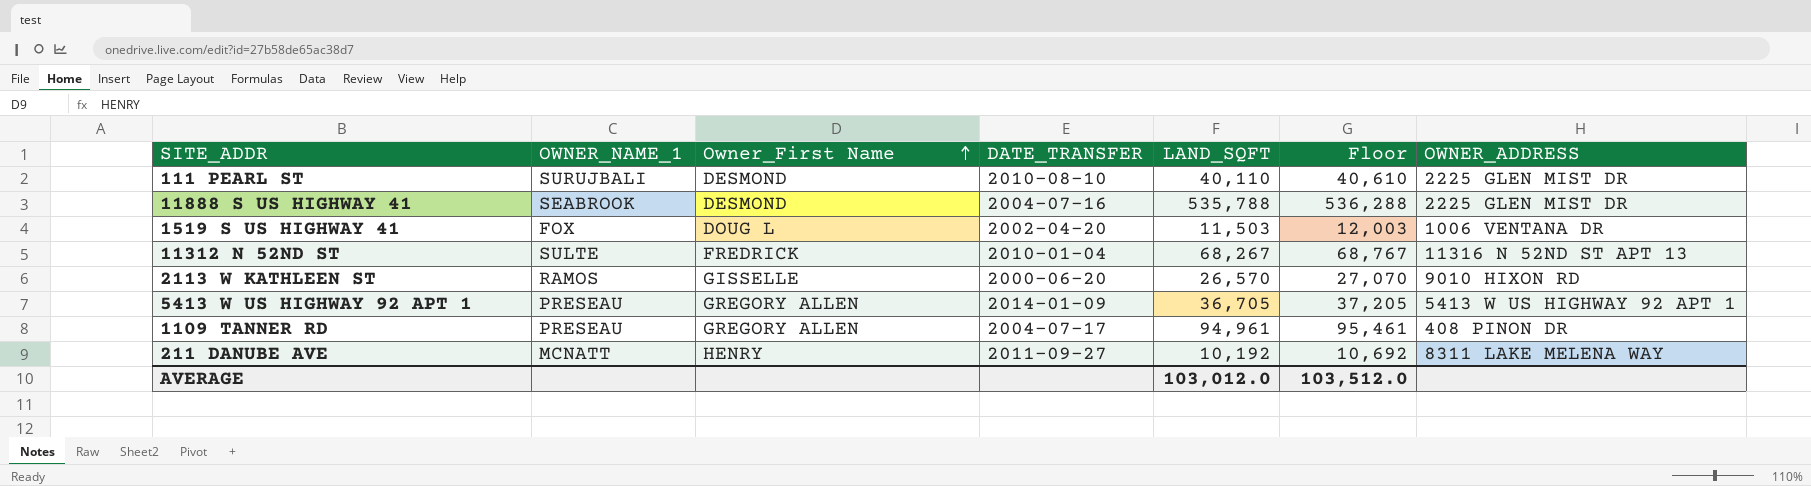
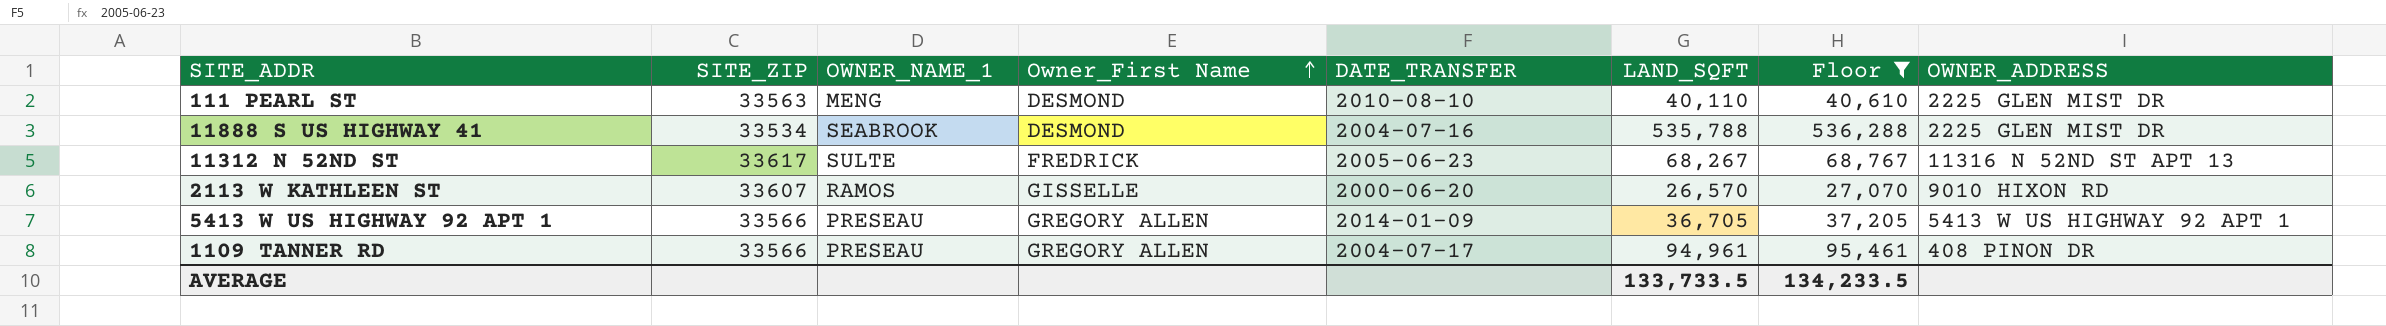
filter: none -> Floor >= 27,070
column SITE_ZIP | position: none -> 2
111 PEARL ST | OWNER_NAME_1: SURUJBALI -> MENG
11312 N 52ND ST | DATE_TRANSFER: 2010-01-04 -> 2005-06-23
AVERAGE | LAND_SQFT: 103,012.0 -> 133,733.5
AVERAGE | Floor: 103,512.0 -> 134,233.5

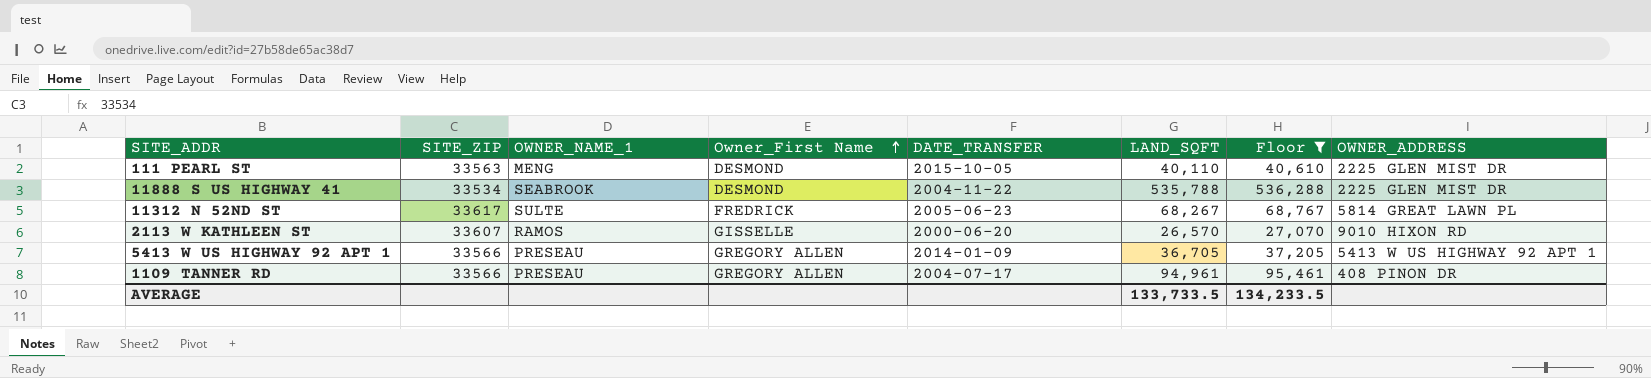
111 PEARL ST | DATE_TRANSFER: 2010-08-10 -> 2015-10-05
11888 S US HIGHWAY 41 | DATE_TRANSFER: 2004-07-16 -> 2004-11-22
11312 N 52ND ST | OWNER_ADDRESS: 11316 N 52ND ST APT 13 -> 5814 GREAT LAWN PL

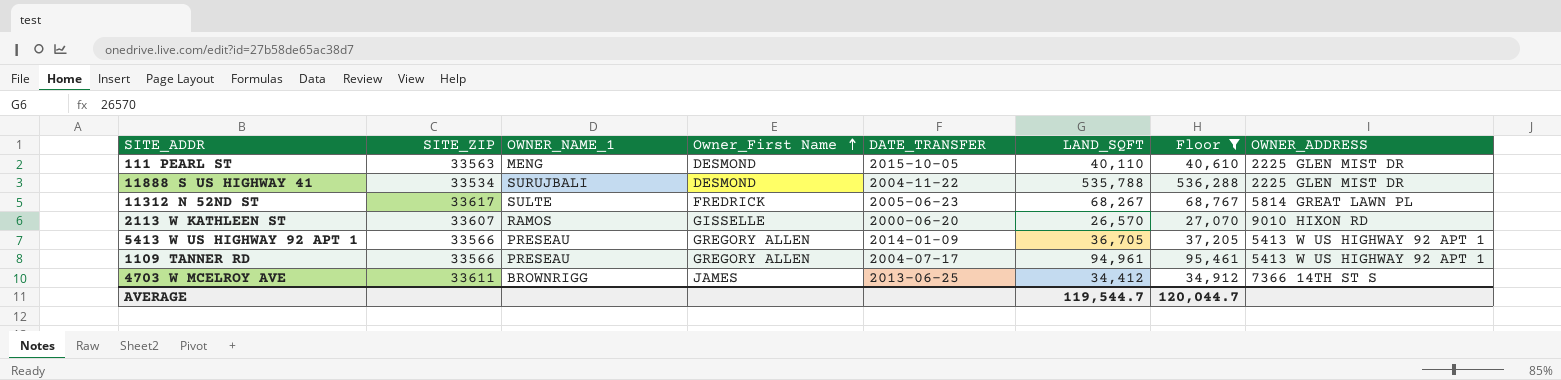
11888 S US HIGHWAY 41 | OWNER_NAME_1: SEABROOK -> SURUJBALI
1109 TANNER RD | OWNER_ADDRESS: 408 PINON DR -> 5413 W US HIGHWAY 92 APT 1
row 4703 W MCELROY AVE: none -> 33611 | BROWNRIGG | JAMES | 2013-06-25 | 34,412 | 34,912 | 7366 14TH ST S
AVERAGE | LAND_SQFT: 133,733.5 -> 119,544.7
AVERAGE | Floor: 134,233.5 -> 120,044.7

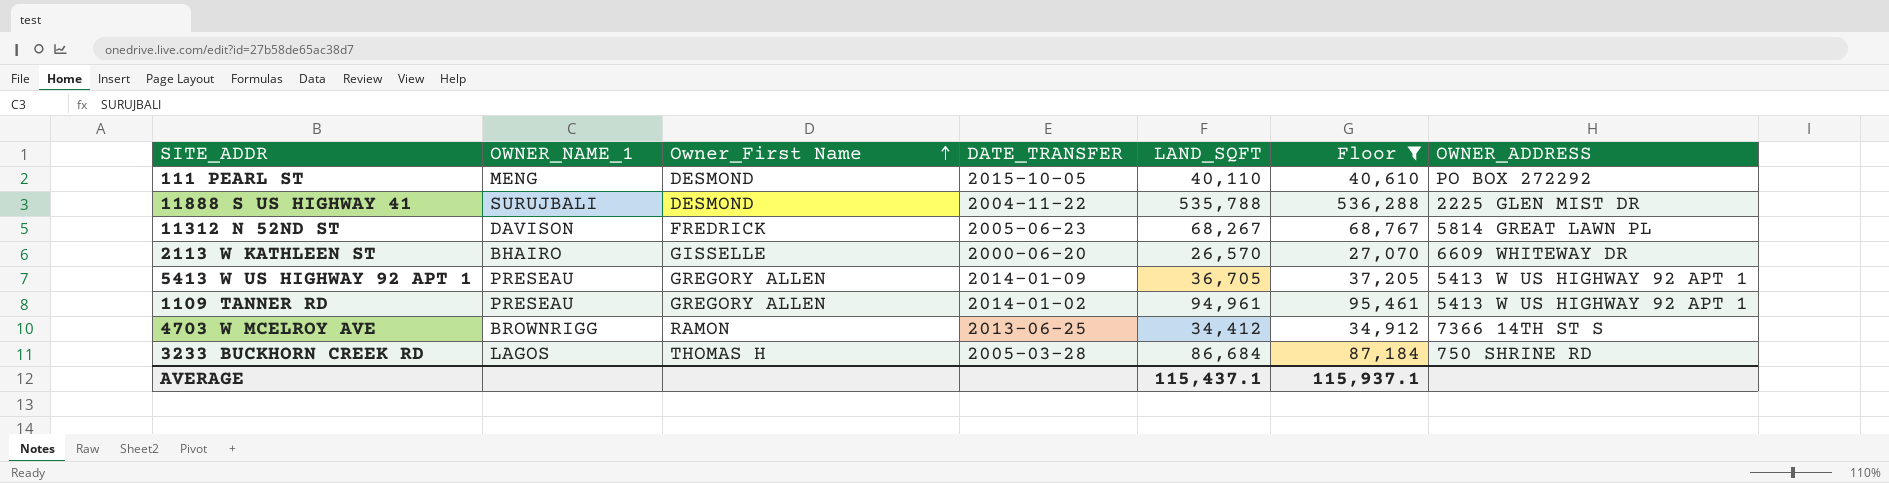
column SITE_ZIP | position: 2 -> none
111 PEARL ST | OWNER_ADDRESS: 2225 GLEN MIST DR -> PO BOX 272292
11312 N 52ND ST | OWNER_NAME_1: SULTE -> DAVISON
2113 W KATHLEEN ST | OWNER_NAME_1: RAMOS -> BHAIRO
2113 W KATHLEEN ST | OWNER_ADDRESS: 9010 HIXON RD -> 6609 WHITEWAY DR
1109 TANNER RD | DATE_TRANSFER: 2004-07-17 -> 2014-01-02
4703 W MCELROY AVE | Owner_First Name: JAMES -> RAMON
row 3233 BUCKHORN CREEK RD: none -> LAGOS | THOMAS H | 2005-03-28 | 86,684 | 87,184 | 750 SHRINE RD
AVERAGE | LAND_SQFT: 119,544.7 -> 115,437.1
AVERAGE | Floor: 120,044.7 -> 115,937.1

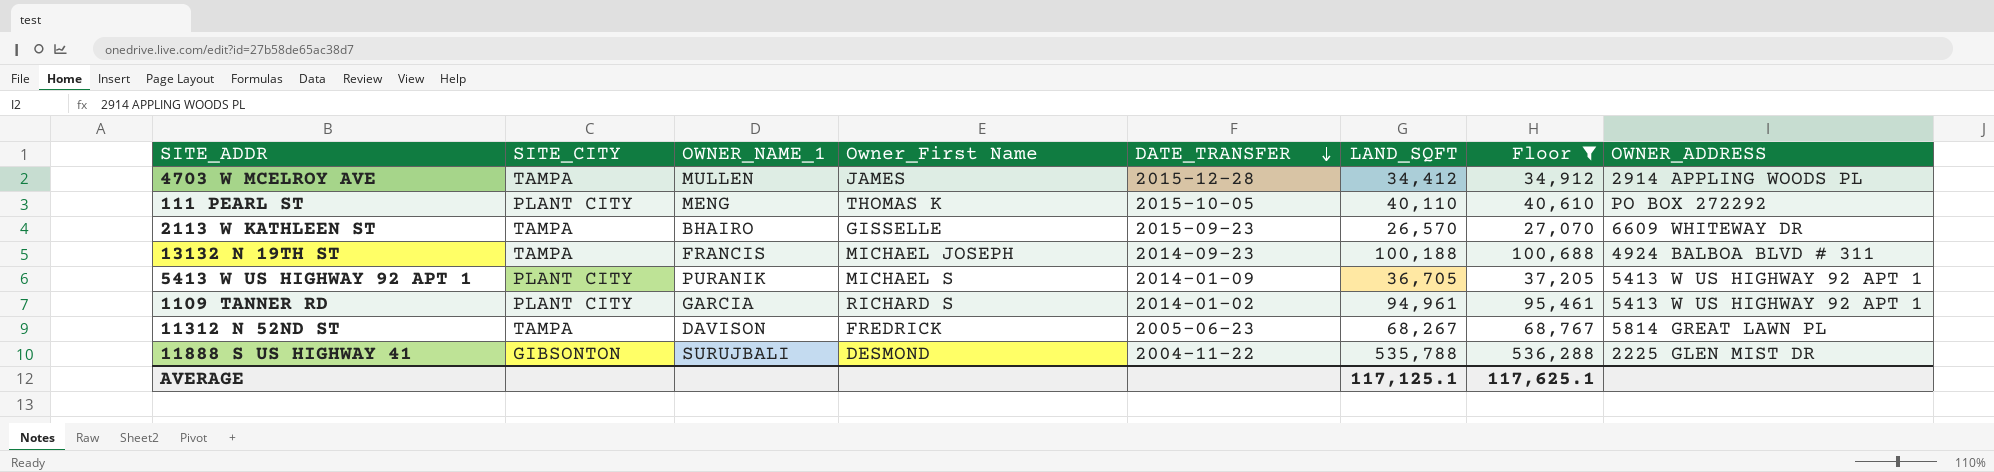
row order: Owner_First Name ascending -> DATE_TRANSFER descending
column SITE_CITY | position: none -> 2
row 3233 BUCKHORN CREEK RD: LAGOS | THOMAS H | 2005-03-28 | 86,684 | 87,184 | 750 SHRINE RD -> none
4703 W MCELROY AVE | OWNER_NAME_1: BROWNRIGG -> MULLEN
4703 W MCELROY AVE | Owner_First Name: RAMON -> JAMES
4703 W MCELROY AVE | DATE_TRANSFER: 2013-06-25 -> 2015-12-28
4703 W MCELROY AVE | OWNER_ADDRESS: 7366 14TH ST S -> 2914 APPLING WOODS PL
111 PEARL ST | Owner_First Name: DESMOND -> THOMAS K
2113 W KATHLEEN ST | DATE_TRANSFER: 2000-06-20 -> 2015-09-23
row 13132 N 19TH ST: none -> TAMPA | FRANCIS | MICHAEL JOSEPH | 2014-09-23 | 100,188 | 100,688 | 4924 BALBOA BLVD # 311
5413 W US HIGHWAY 92 APT 1 | OWNER_NAME_1: PRESEAU -> PURANIK
5413 W US HIGHWAY 92 APT 1 | Owner_First Name: GREGORY ALLEN -> MICHAEL S
1109 TANNER RD | OWNER_NAME_1: PRESEAU -> GARCIA
1109 TANNER RD | Owner_First Name: GREGORY ALLEN -> RICHARD S
AVERAGE | LAND_SQFT: 115,437.1 -> 117,125.1
AVERAGE | Floor: 115,937.1 -> 117,625.1

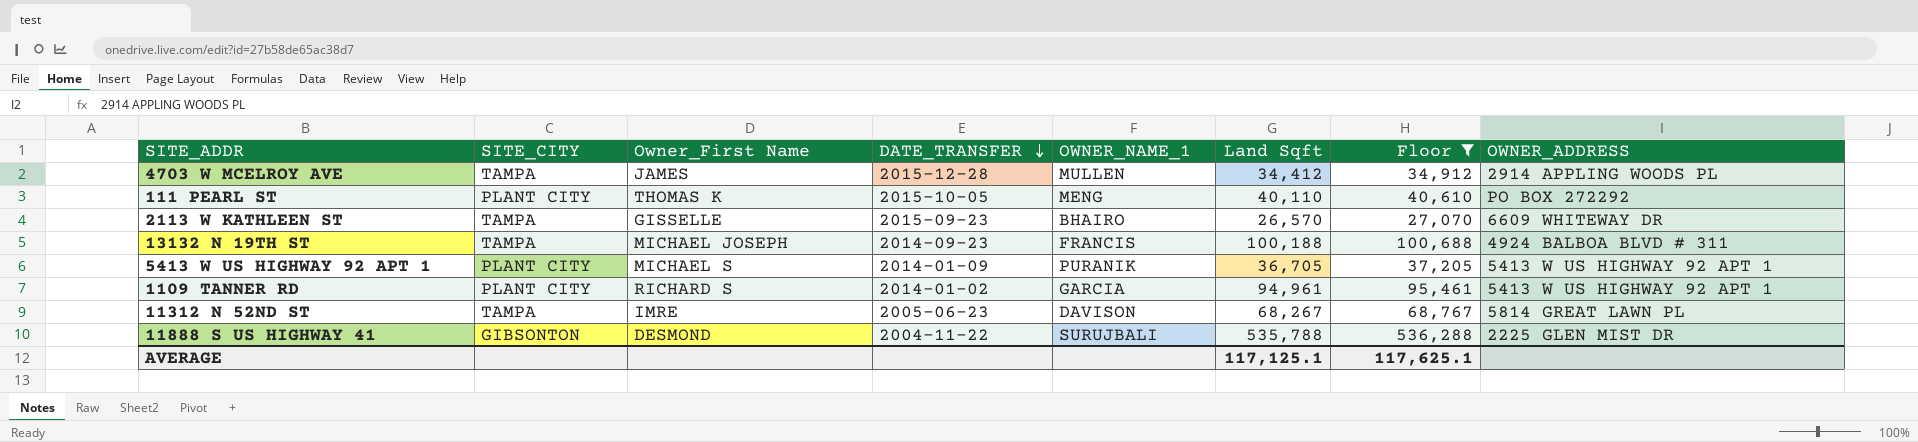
column OWNER_NAME_1 | position: 3 -> 5
column name: LAND_SQFT -> Land Sqft
11312 N 52ND ST | Owner_First Name: FREDRICK -> IMRE

